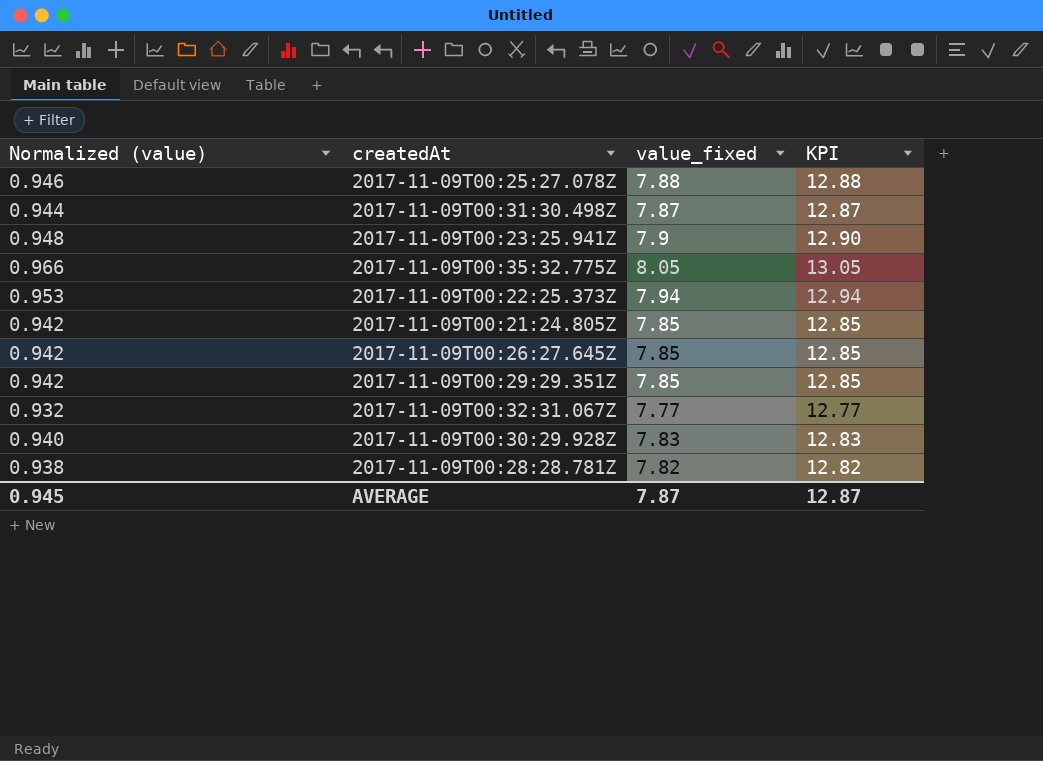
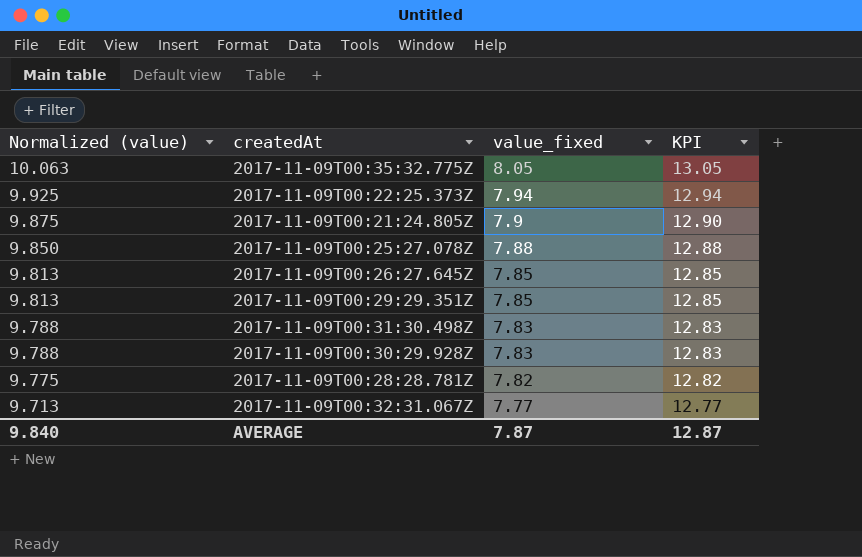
row order: none -> Normalized (value) descending
column Normalized (value) | formula: [value_fixed] * 0.12 -> [value_fixed] * 1.25
row 2017-11-09T00:23:25.941Z: 0.948 | 7.9 | 12.90 -> none
2017-11-09T00:21:24.805Z | value_fixed: 7.85 -> 7.9
2017-11-09T00:21:24.805Z | KPI: 12.85 -> 12.90
2017-11-09T00:31:30.498Z | value_fixed: 7.87 -> 7.83
2017-11-09T00:31:30.498Z | KPI: 12.87 -> 12.83
AVERAGE | Normalized (value): 0.945 -> 9.840

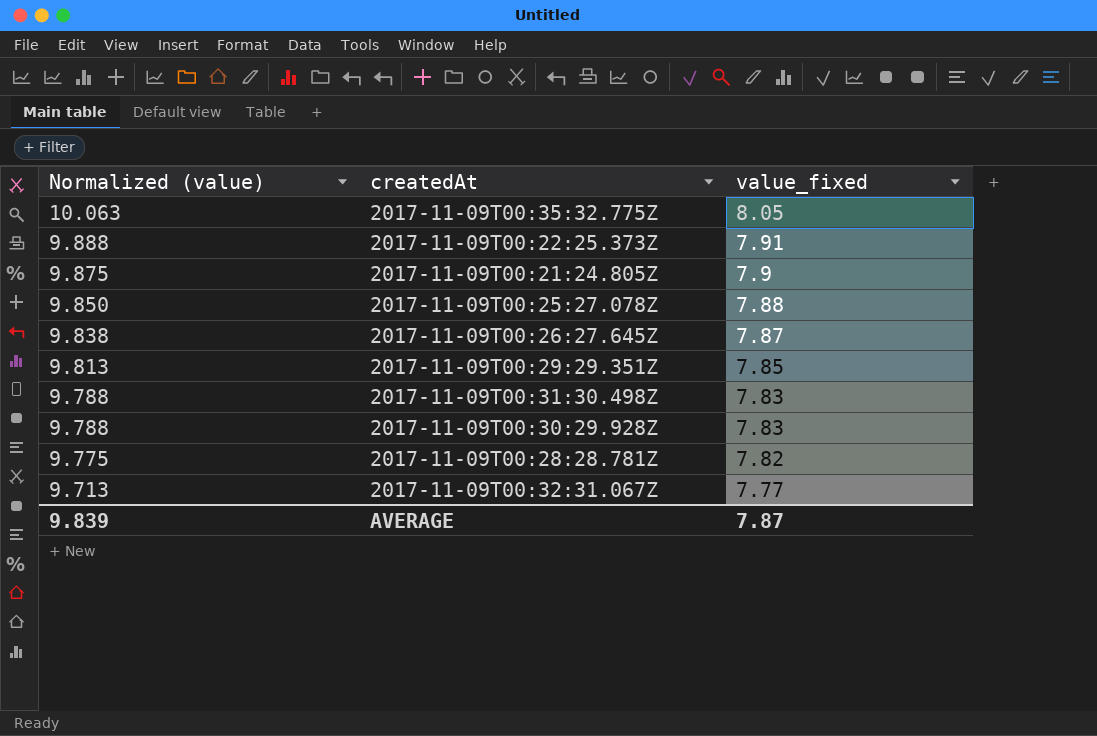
column KPI | formula: [value_fixed] + 5 -> none
2017-11-09T00:22:25.373Z | Normalized (value): 9.925 -> 9.888
2017-11-09T00:22:25.373Z | value_fixed: 7.94 -> 7.91
2017-11-09T00:26:27.645Z | Normalized (value): 9.813 -> 9.838
2017-11-09T00:26:27.645Z | value_fixed: 7.85 -> 7.87
AVERAGE | Normalized (value): 9.840 -> 9.839

